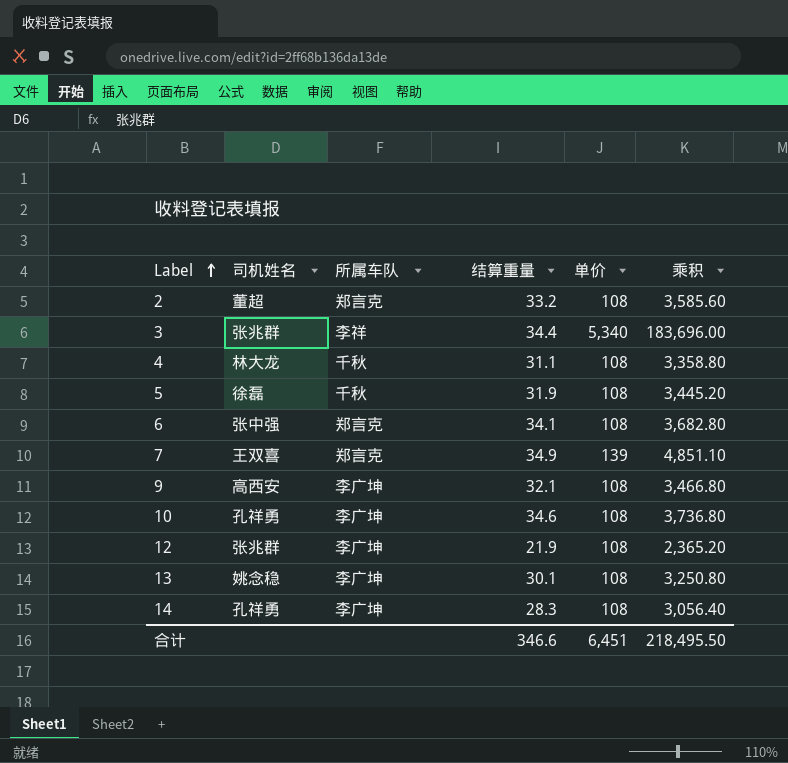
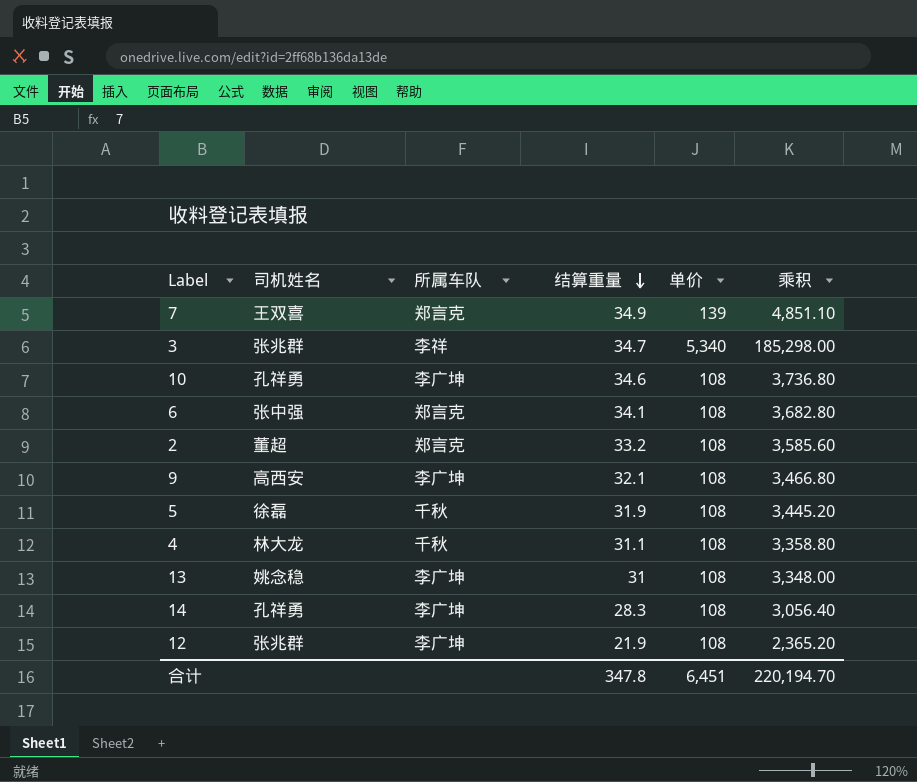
row order: Label ascending -> 结算重量 descending
3 | 结算重量: 34.4 -> 34.7
3 | 乘积: 183,696.00 -> 185,298.00
13 | 结算重量: 30.1 -> 31
13 | 乘积: 3,250.80 -> 3,348.00
合计 | 结算重量: 346.6 -> 347.8
合计 | 乘积: 218,495.50 -> 220,194.70

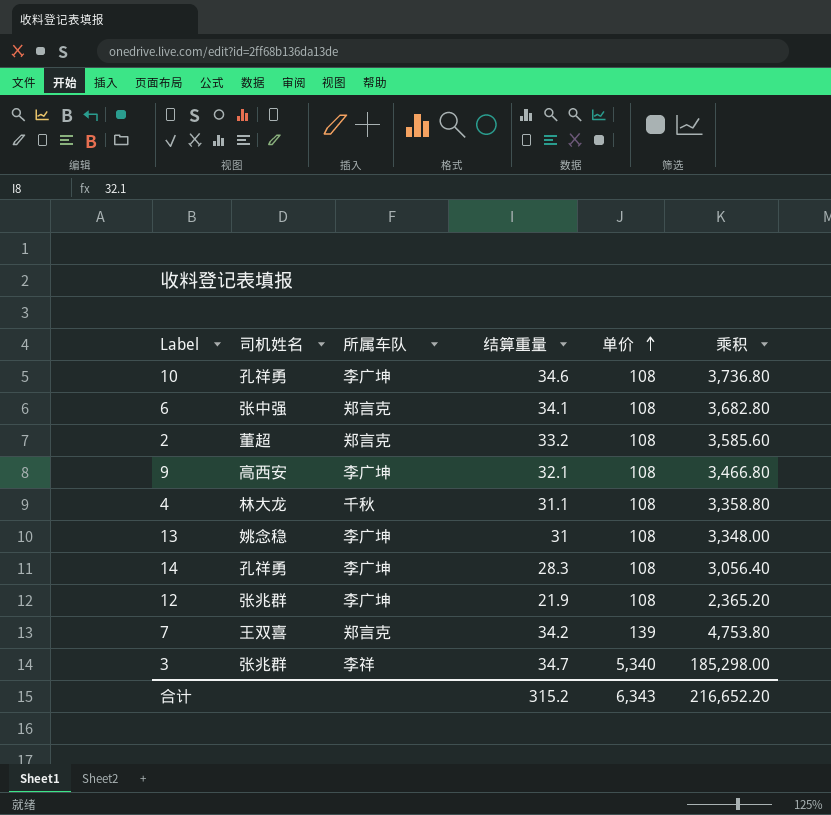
row order: 结算重量 descending -> 单价 ascending
row 5: 徐磊 | 千秋 | 31.9 | 108 | 3,445.20 -> none
7 | 结算重量: 34.9 -> 34.2
7 | 乘积: 4,851.10 -> 4,753.80
合计 | 结算重量: 347.8 -> 315.2
合计 | 单价: 6,451 -> 6,343
合计 | 乘积: 220,194.70 -> 216,652.20

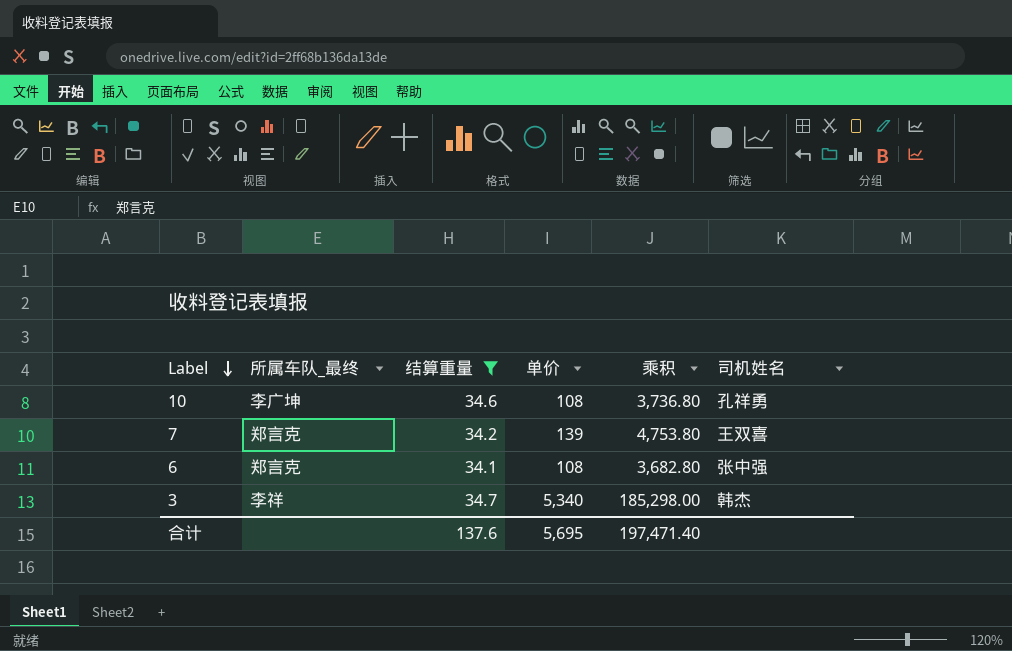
filter: none -> 结算重量 >= 34.1
row order: 单价 ascending -> Label descending
column name: 所属车队 -> 所属车队_最终
column 司机姓名 | position: 2 -> 6
3 | 司机姓名: 张兆群 -> 韩杰
合计 | 结算重量: 315.2 -> 137.6
合计 | 单价: 6,343 -> 5,695
合计 | 乘积: 216,652.20 -> 197,471.40

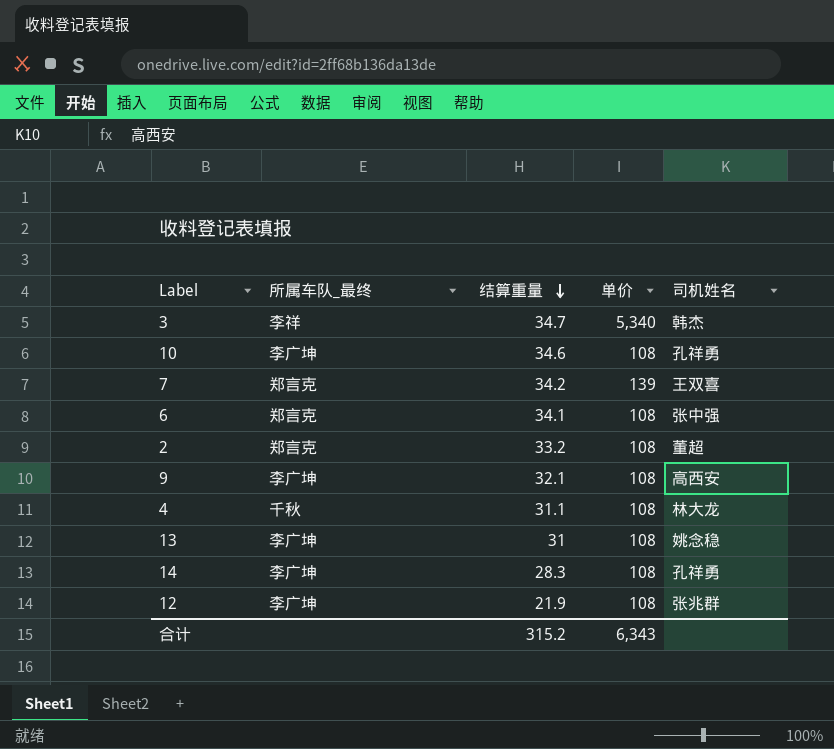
filter: 结算重量 >= 34.1 -> none
row order: Label descending -> 结算重量 descending
column 乘积 | formula: [结算重量] * [单价] -> none
合计 | 结算重量: 137.6 -> 315.2
合计 | 单价: 5,695 -> 6,343

